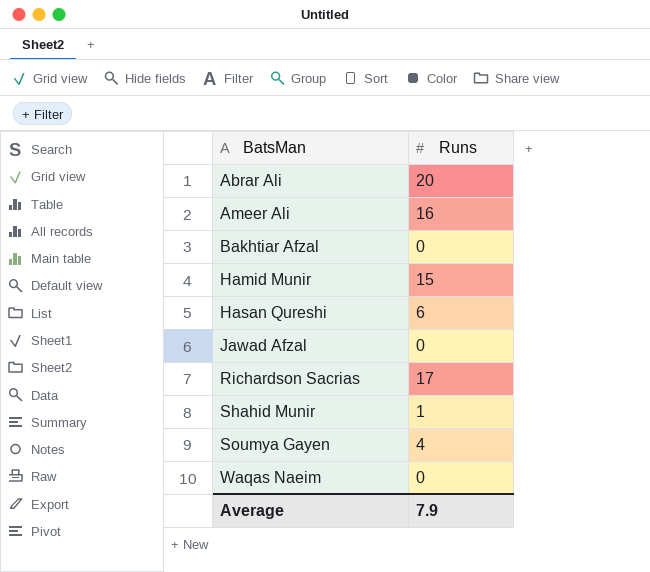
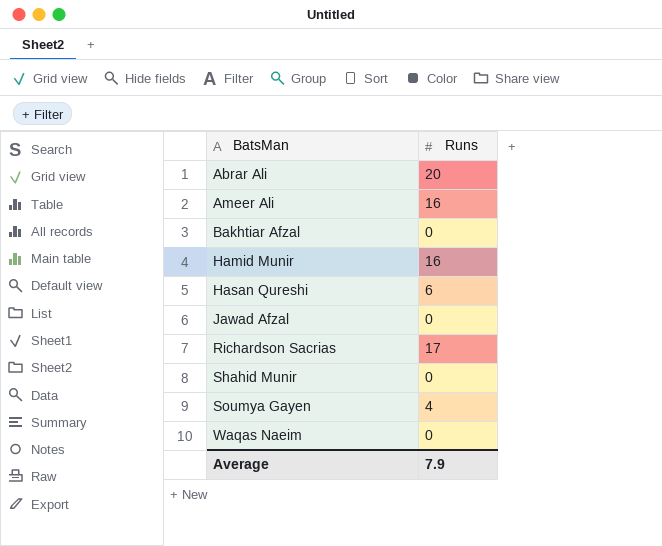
Hamid Munir | Runs: 15 -> 16
Shahid Munir | Runs: 1 -> 0

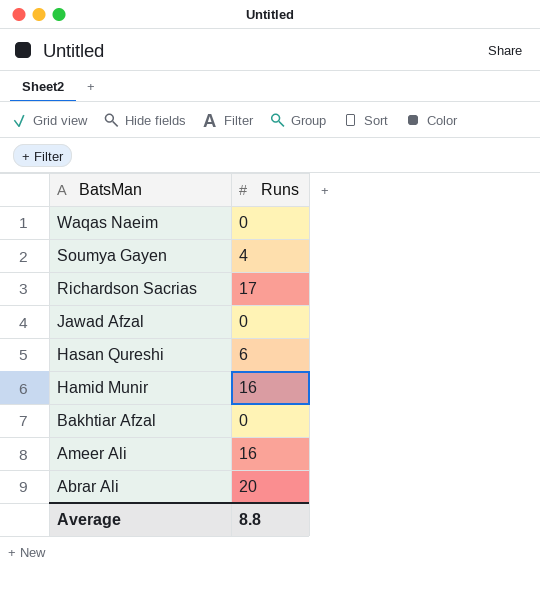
row order: BatsMan ascending -> BatsMan descending
row Shahid Munir: 0 -> none
Average | Runs: 7.9 -> 8.8

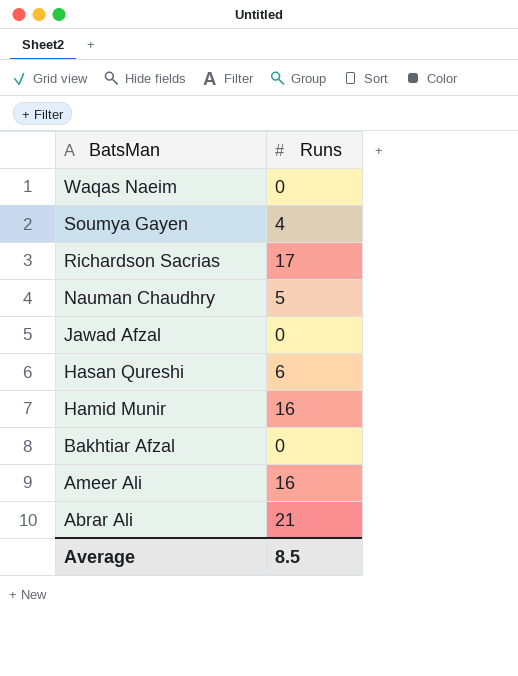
row Nauman Chaudhry: none -> 5
Abrar Ali | Runs: 20 -> 21
Average | Runs: 8.8 -> 8.5

